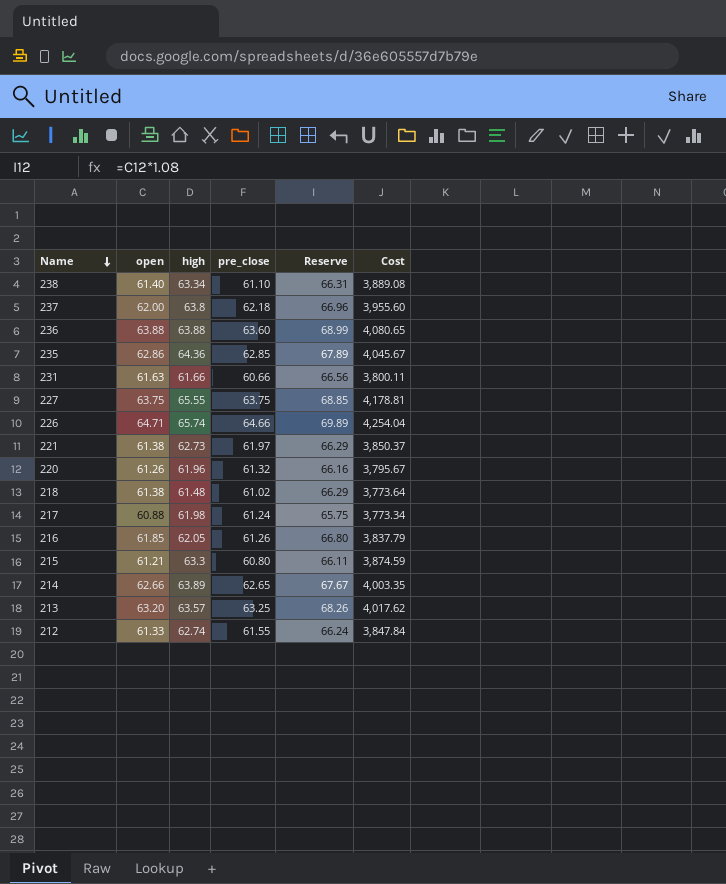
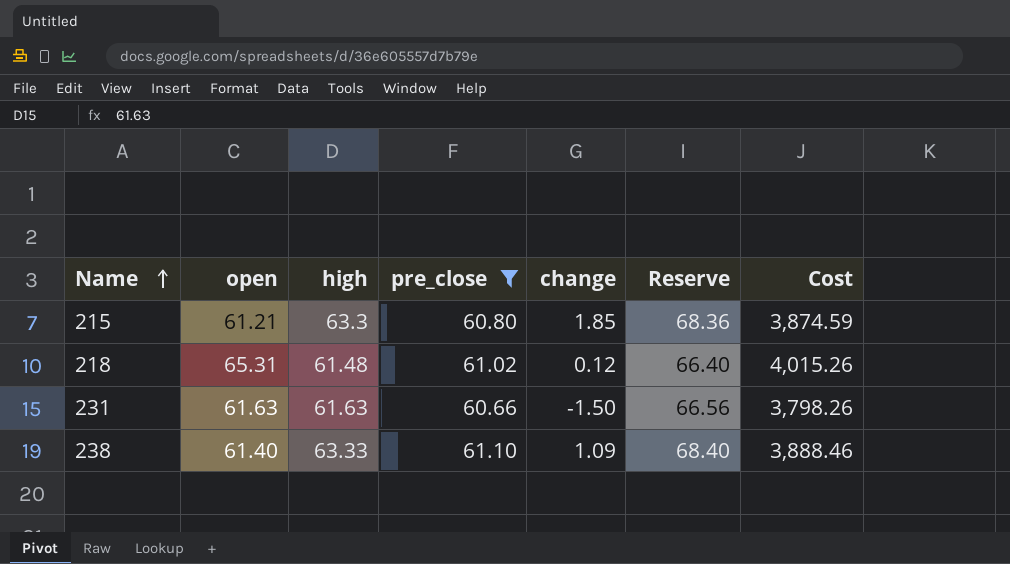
filter: none -> pre_close <= 61.10
row order: Name descending -> Name ascending
column change | position: none -> 5
column Reserve | formula: [open] * 1.08 -> [high] * 1.08
218 | open: 61.38 -> 65.31
218 | Cost: 3,773.64 -> 4,015.26
231 | high: 61.66 -> 61.63
231 | Cost: 3,800.11 -> 3,798.26
238 | high: 63.34 -> 63.33
238 | Cost: 3,889.08 -> 3,888.46

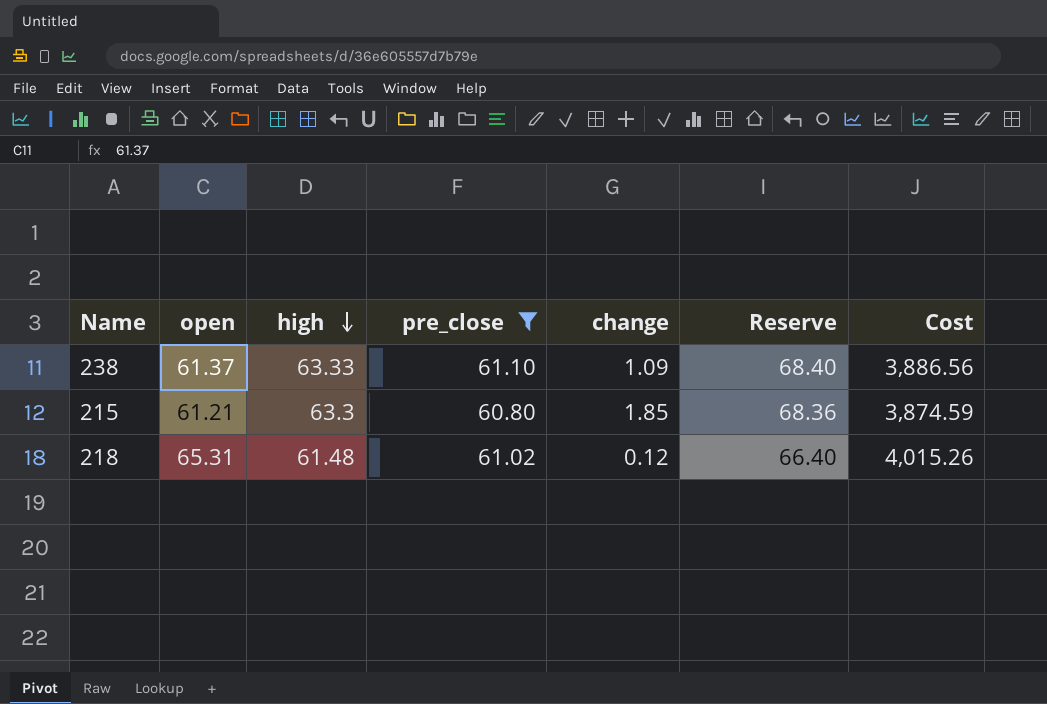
row order: Name ascending -> high descending
row 231: 61.63 | 61.63 | 60.66 | -1.50 | 66.56 | 3,798.26 -> none
238 | open: 61.40 -> 61.37
238 | Cost: 3,888.46 -> 3,886.56

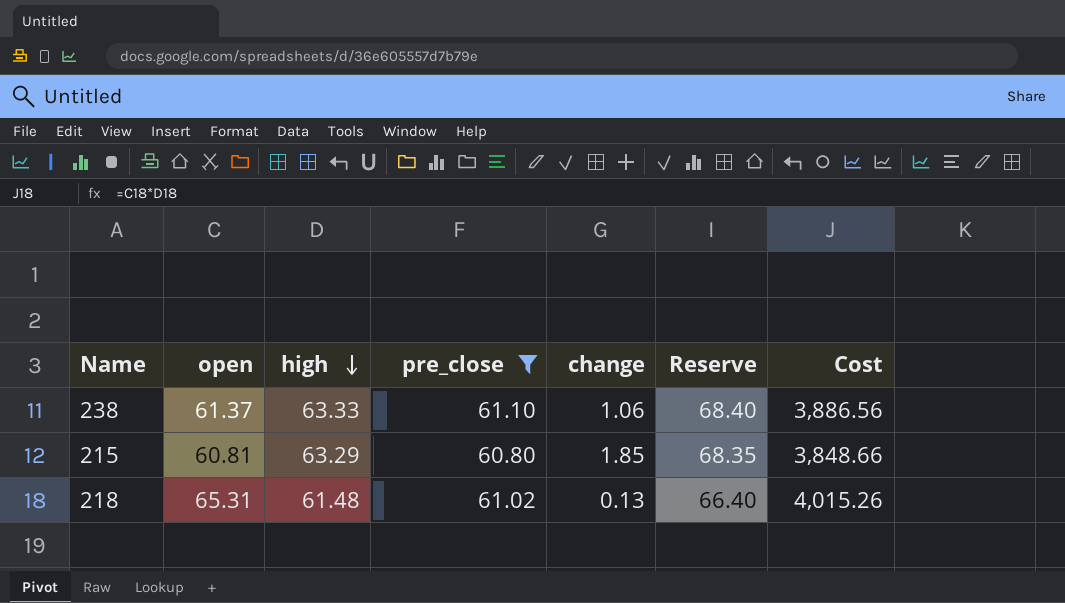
238 | change: 1.09 -> 1.06
215 | open: 61.21 -> 60.81
215 | high: 63.3 -> 63.29
215 | Reserve: 68.36 -> 68.35
215 | Cost: 3,874.59 -> 3,848.66
218 | change: 0.12 -> 0.13

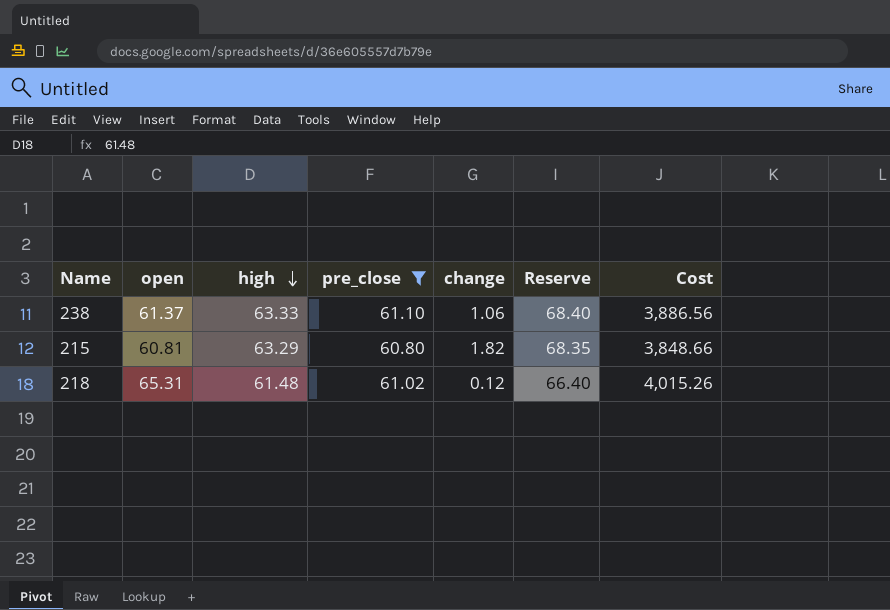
215 | change: 1.85 -> 1.82
218 | change: 0.13 -> 0.12

